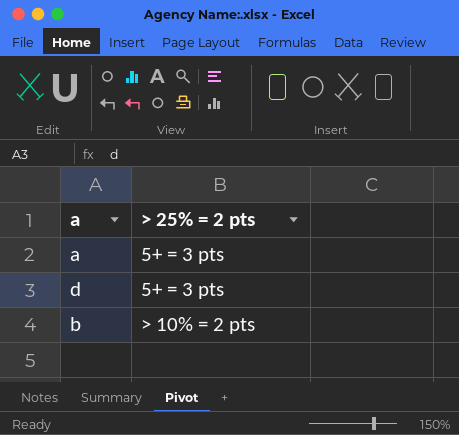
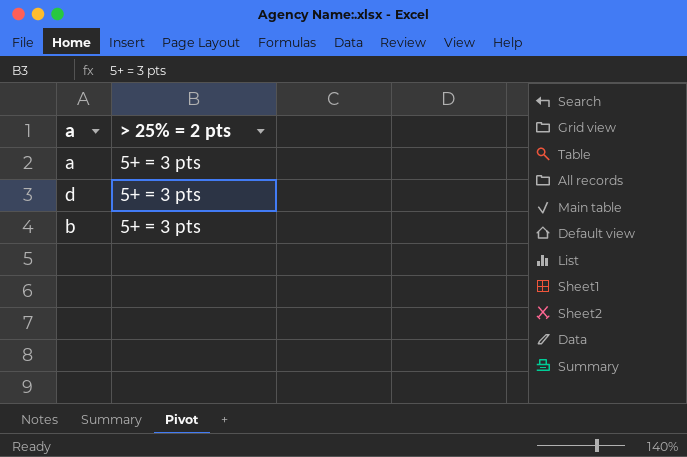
b | > 25% = 2 pts: > 10% = 2 pts -> 5+ = 3 pts

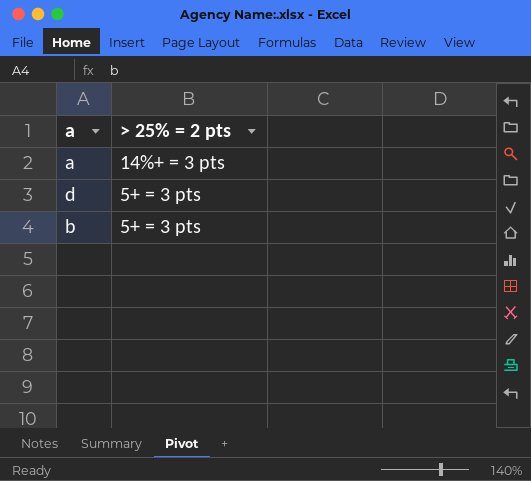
a | > 25% = 2 pts: 5+ = 3 pts -> 14%+ = 3 pts

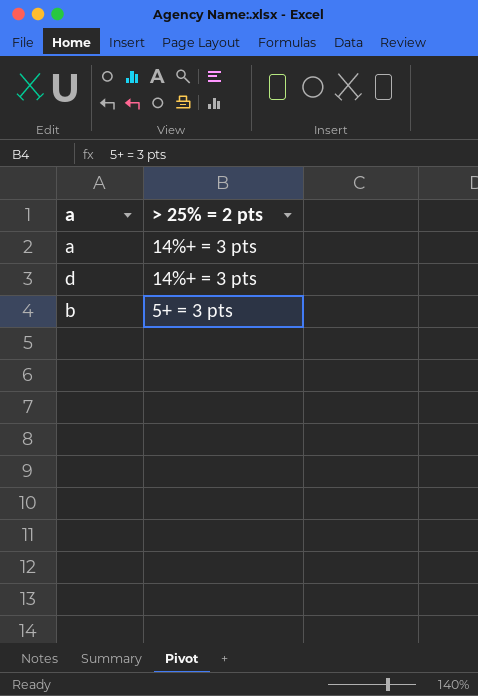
d | > 25% = 2 pts: 5+ = 3 pts -> 14%+ = 3 pts

